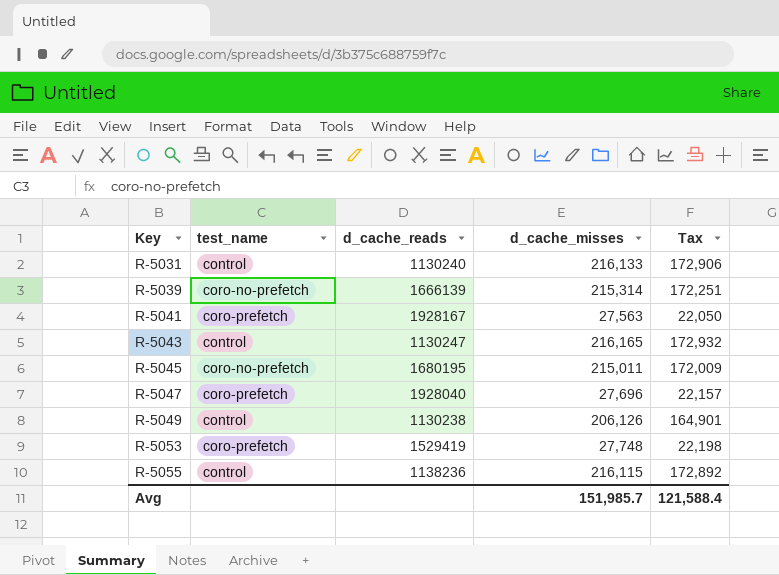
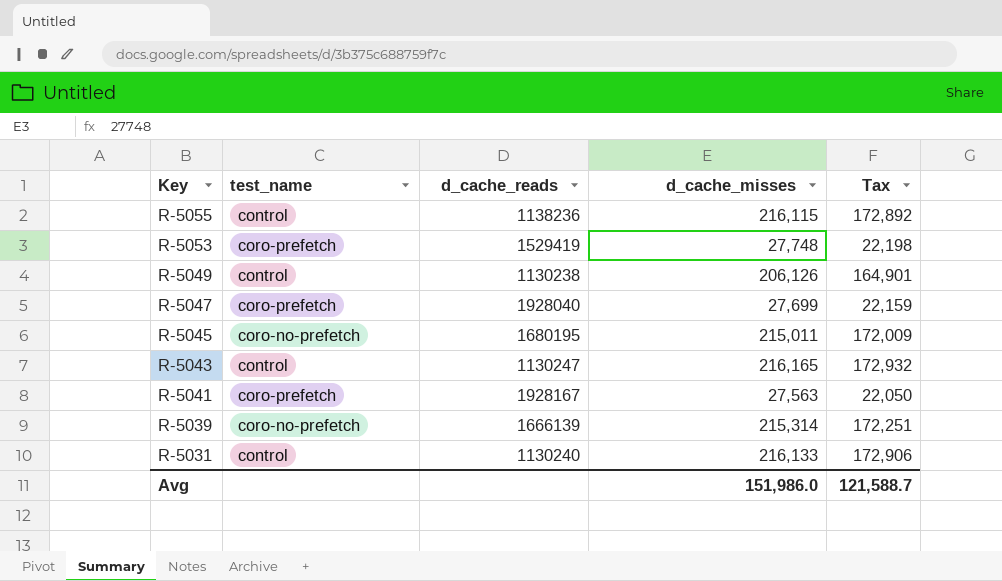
row order: Key ascending -> Key descending
R-5047 | d_cache_misses: 27,696 -> 27,699
R-5047 | Tax: 22,157 -> 22,159
Avg | d_cache_misses: 151,985.7 -> 151,986.0
Avg | Tax: 121,588.4 -> 121,588.7

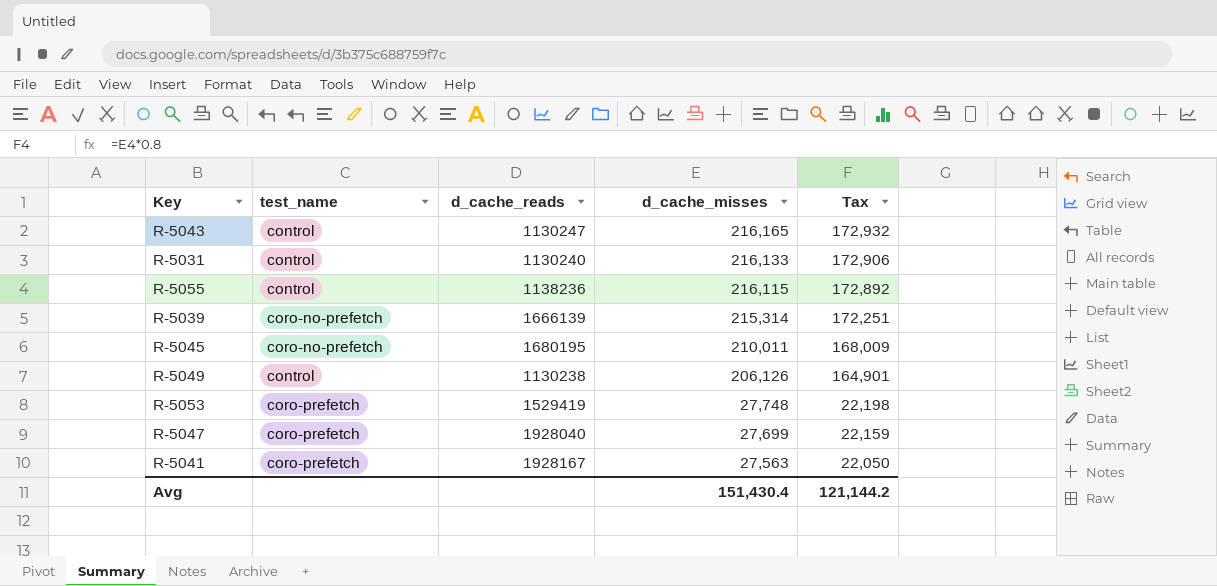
row order: Key descending -> d_cache_misses descending
R-5045 | d_cache_misses: 215,011 -> 210,011
R-5045 | Tax: 172,009 -> 168,009
Avg | d_cache_misses: 151,986.0 -> 151,430.4
Avg | Tax: 121,588.7 -> 121,144.2

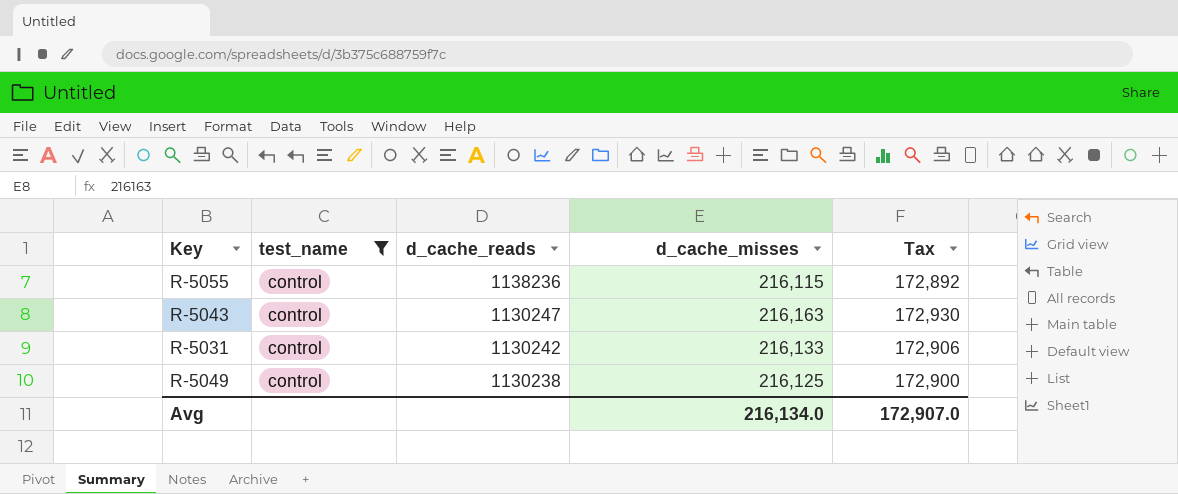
filter: none -> test_name = control
row order: d_cache_misses descending -> d_cache_reads descending
R-5043 | d_cache_misses: 216,165 -> 216,163
R-5043 | Tax: 172,932 -> 172,930
R-5031 | d_cache_reads: 1130240 -> 1130242
R-5049 | d_cache_misses: 206,126 -> 216,125
R-5049 | Tax: 164,901 -> 172,900
Avg | d_cache_misses: 151,430.4 -> 216,134.0
Avg | Tax: 121,144.2 -> 172,907.0

